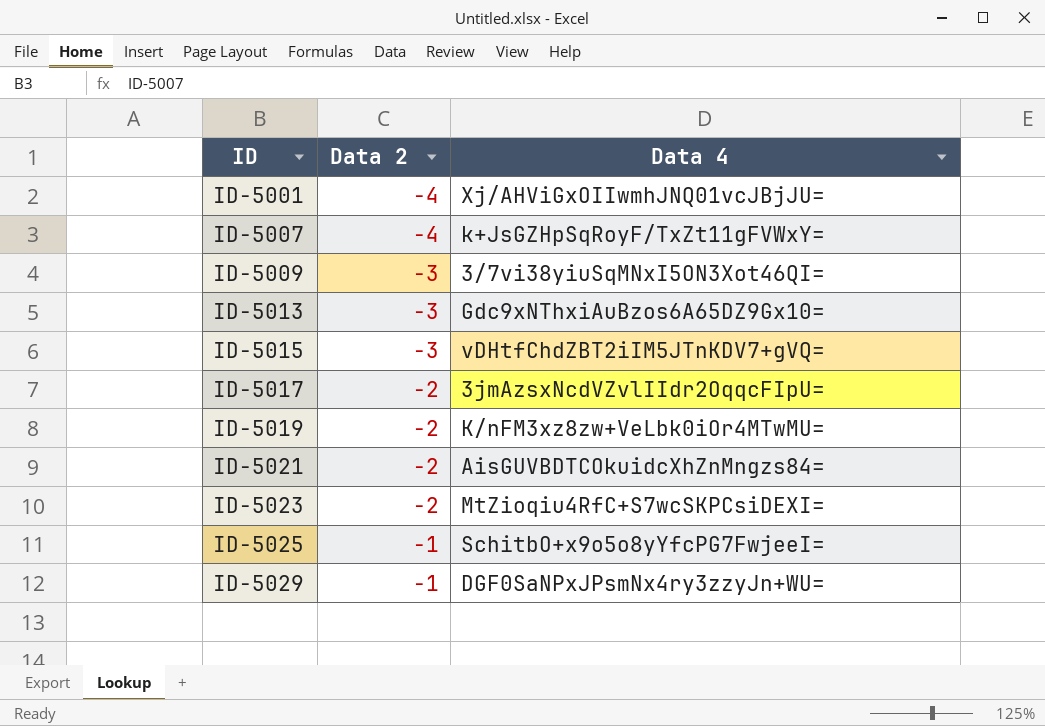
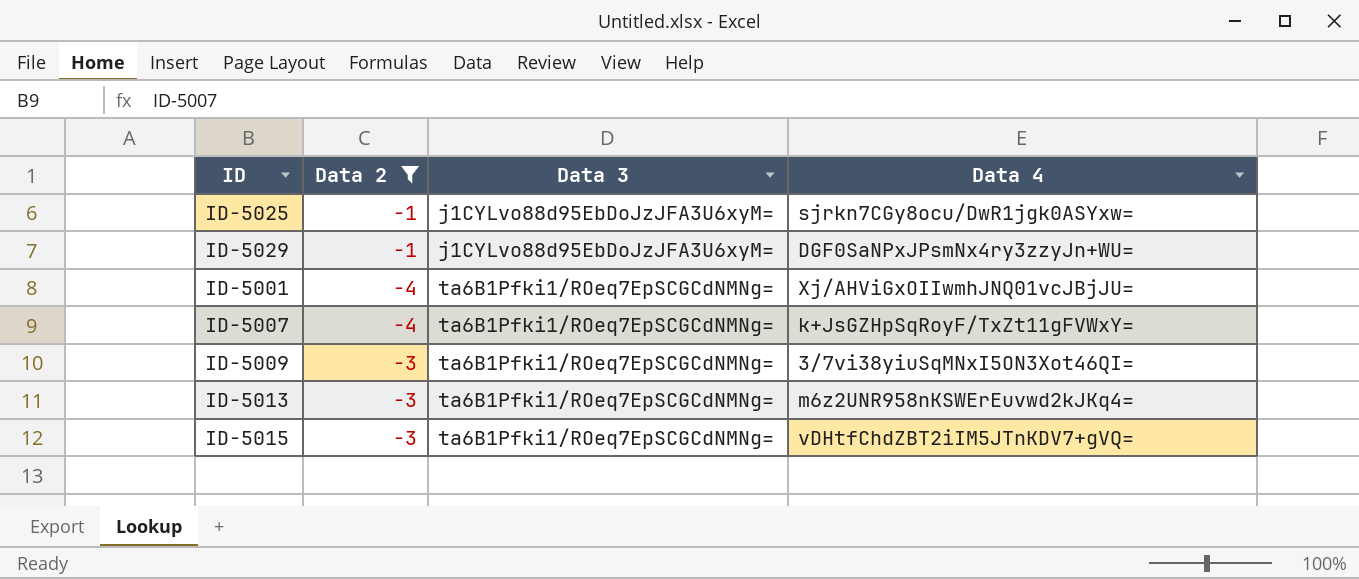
filter: none -> Data 2 != -2
row order: ID ascending -> Data 3 ascending
column Data 3 | position: none -> 3
ID-5025 | Data 4: SchitbO+x9o5o8yYfcPG7FwjeeI= -> sjrkn7CGy8ocu/DwR1jgk0ASYxw=
ID-5013 | Data 4: Gdc9xNThxiAuBzos6A65DZ9Gx10= -> m6z2UNR958nKSWErEuvwd2kJKq4=

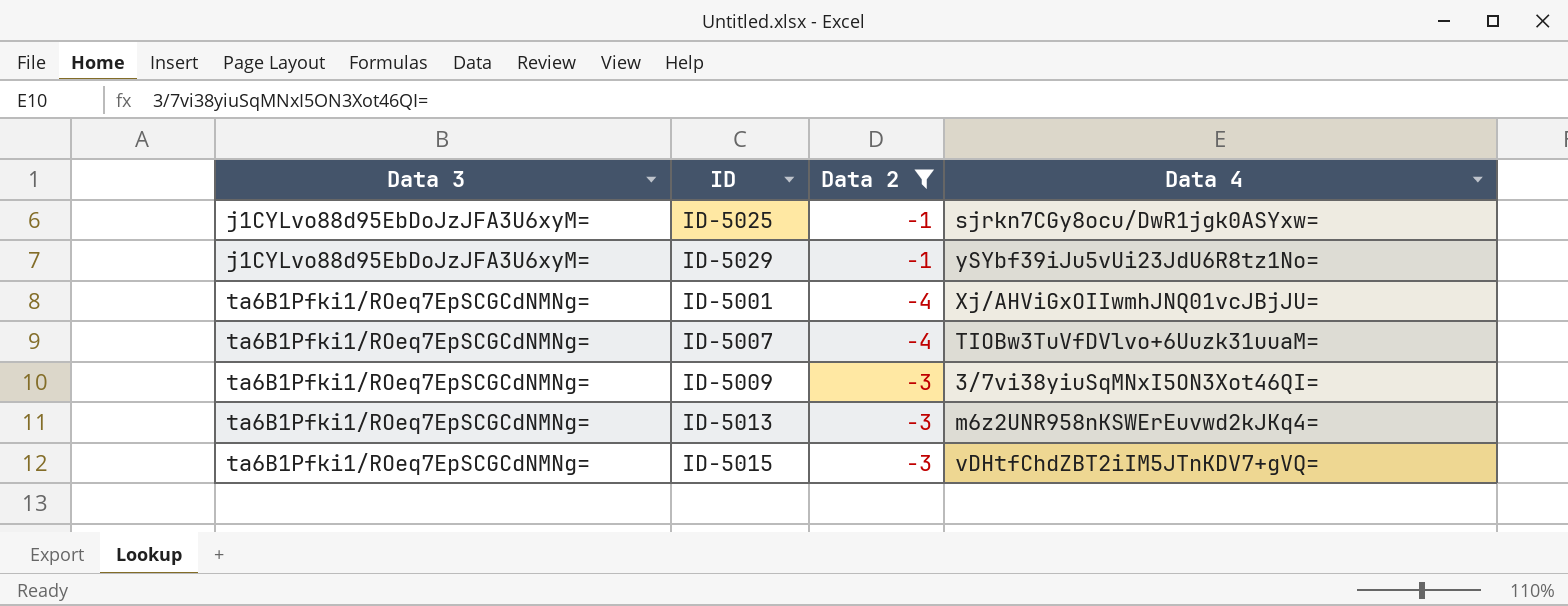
column Data 3 | position: 3 -> 1
ID-5029 | Data 4: DGF0SaNPxJPsmNx4ry3zzyJn+WU= -> ySYbf39iJu5vUi23JdU6R8tz1No=
ID-5007 | Data 4: k+JsGZHpSqRoyF/TxZt11gFVWxY= -> TIOBw3TuVfDVlvo+6Uuzk31uuaM=

